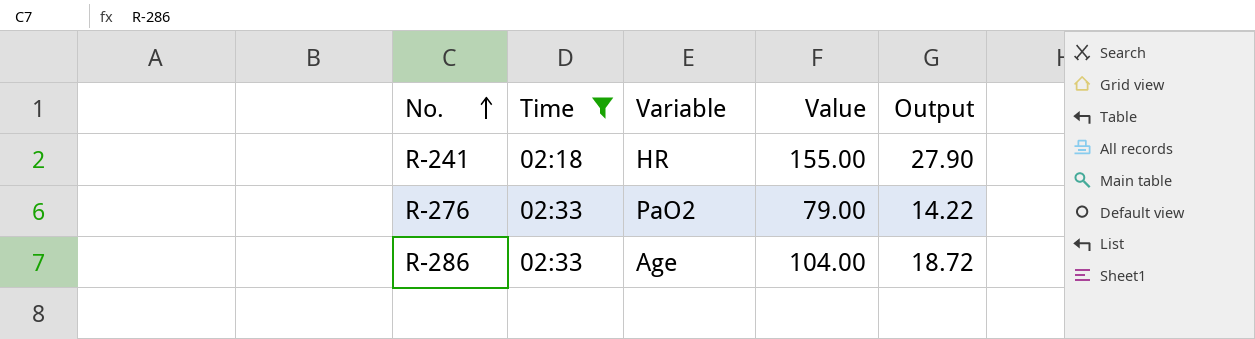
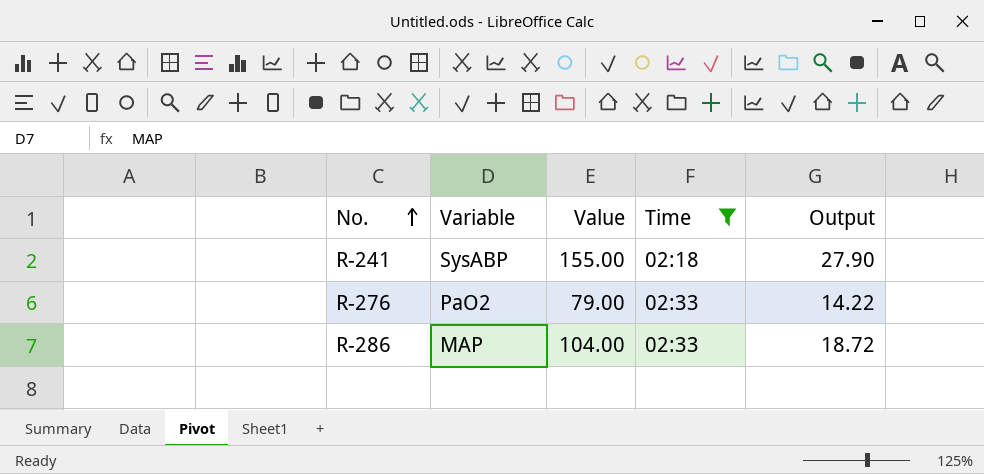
column Time | position: 2 -> 4
R-241 | Variable: HR -> SysABP
R-286 | Variable: Age -> MAP

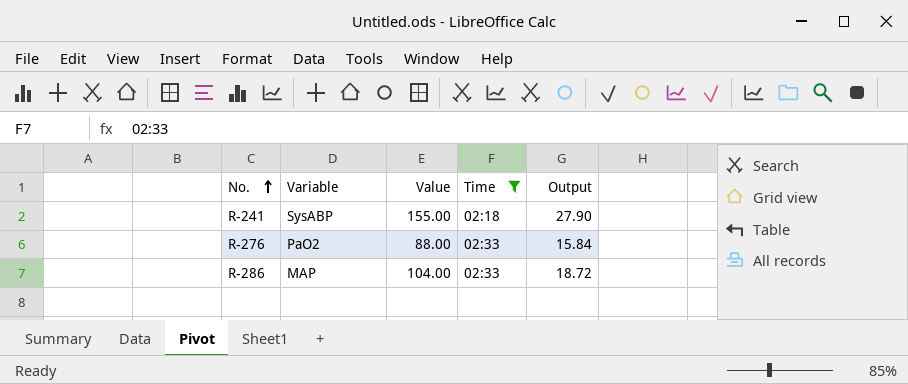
R-276 | Value: 79.00 -> 88.00
R-276 | Output: 14.22 -> 15.84

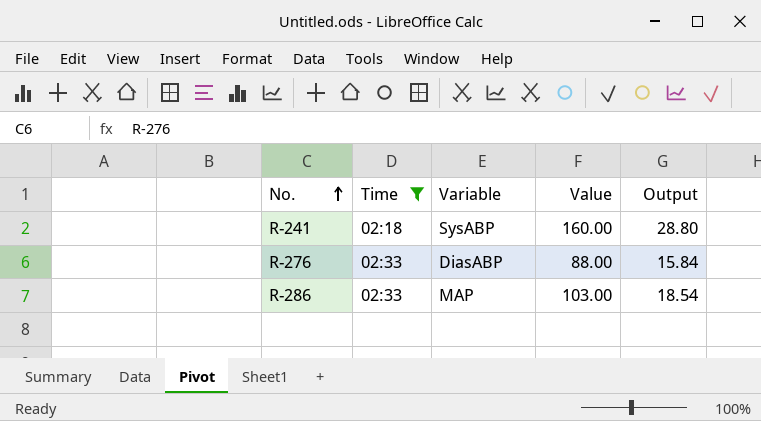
column Time | position: 4 -> 2
R-241 | Value: 155.00 -> 160.00
R-241 | Output: 27.90 -> 28.80
R-276 | Variable: PaO2 -> DiasABP
R-286 | Value: 104.00 -> 103.00
R-286 | Output: 18.72 -> 18.54

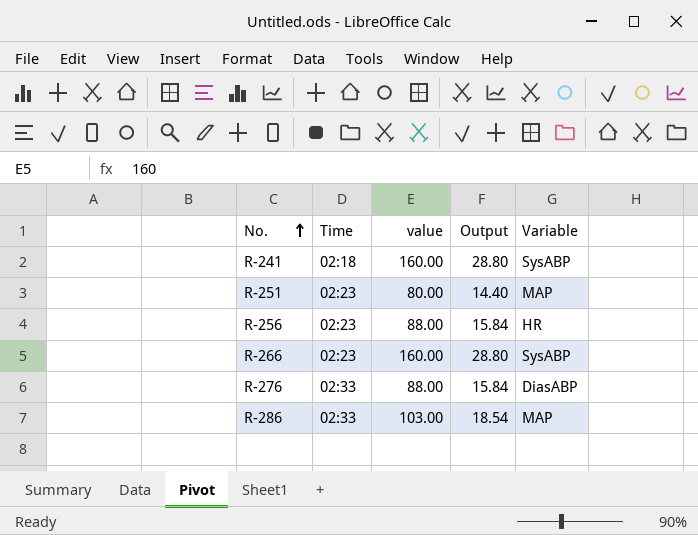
filter: Time != 02:23 -> none
column name: Value -> value
column Variable | position: 3 -> 5

